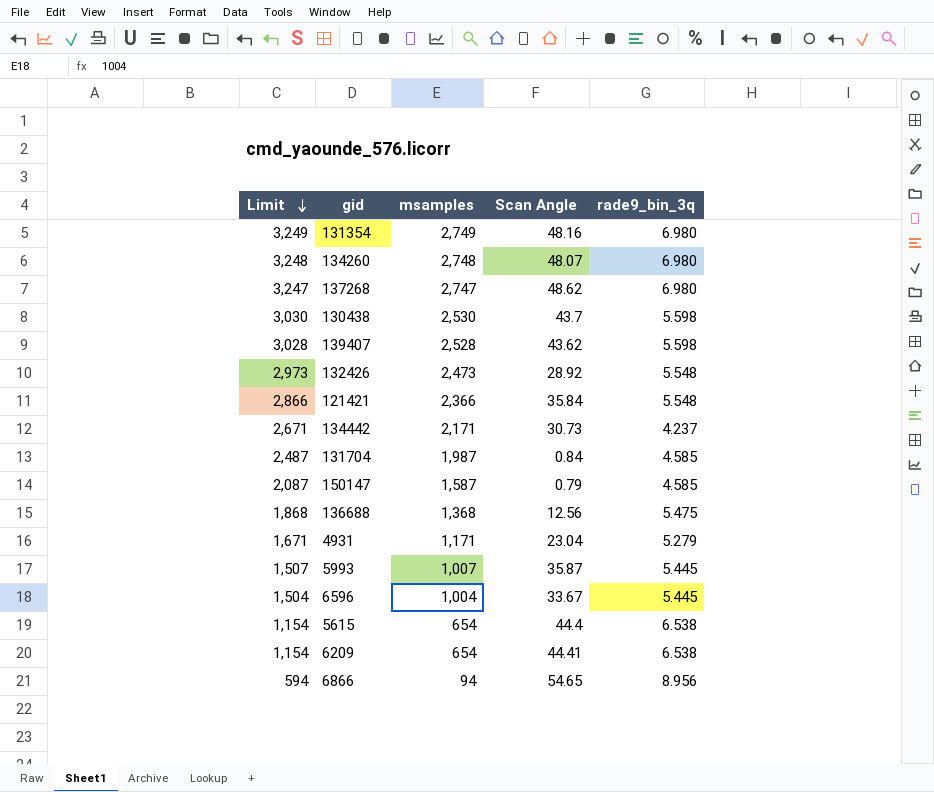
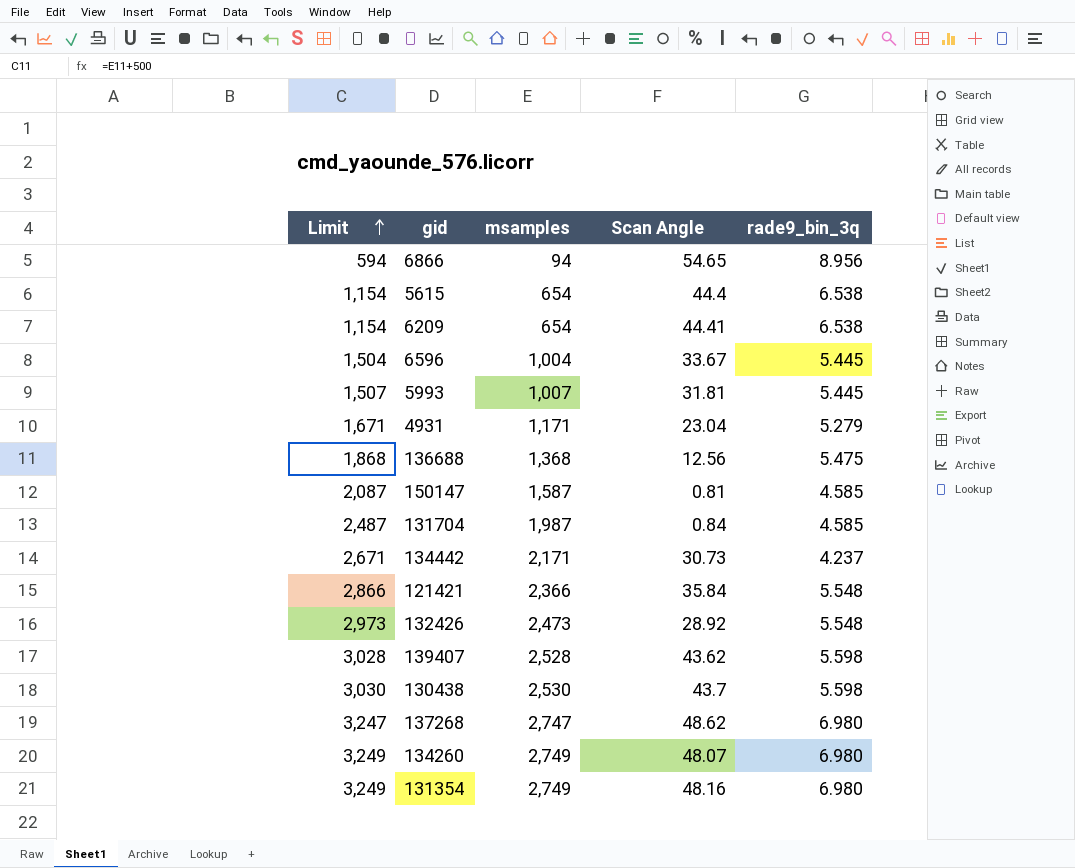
row order: Limit descending -> Limit ascending
5993 | Scan Angle: 35.87 -> 31.81
150147 | Scan Angle: 0.79 -> 0.81
134260 | Limit: 3,248 -> 3,249
134260 | msamples: 2,748 -> 2,749

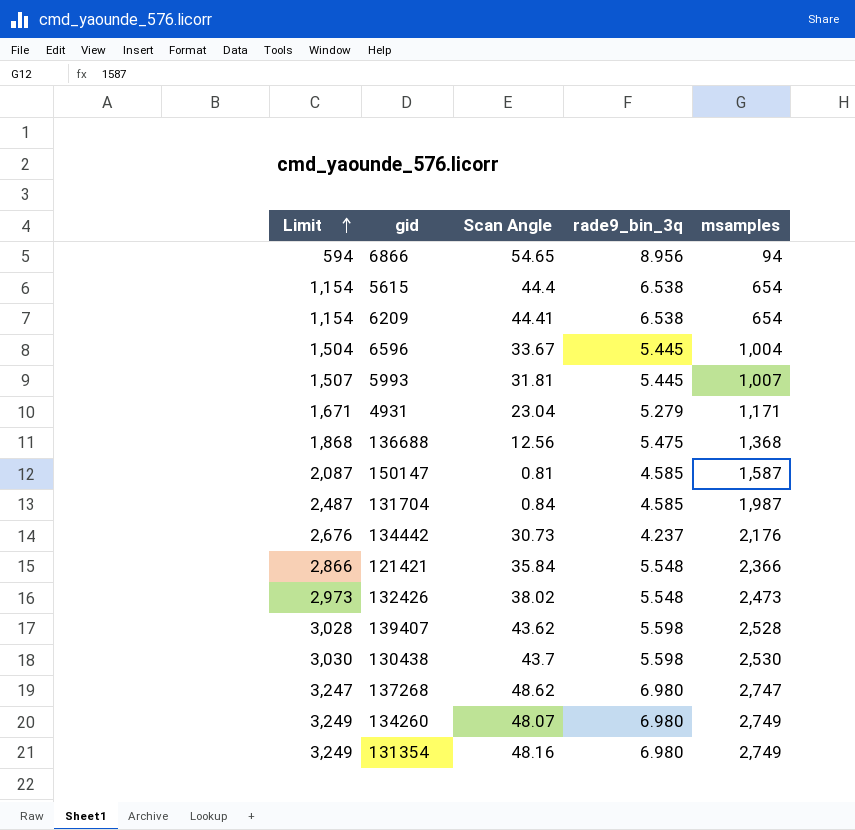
column msamples | position: 3 -> 5
134442 | Limit: 2,671 -> 2,676
134442 | msamples: 2,171 -> 2,176
132426 | Scan Angle: 28.92 -> 38.02

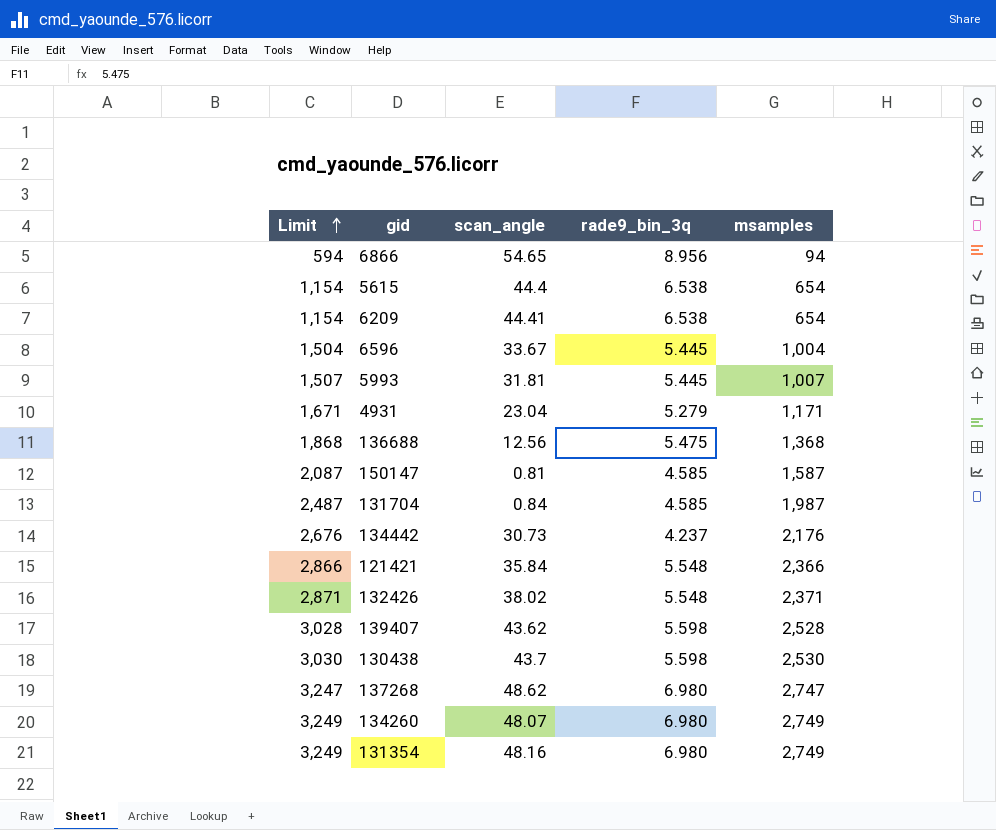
column name: Scan Angle -> scan_angle
132426 | Limit: 2,973 -> 2,871
132426 | msamples: 2,473 -> 2,371

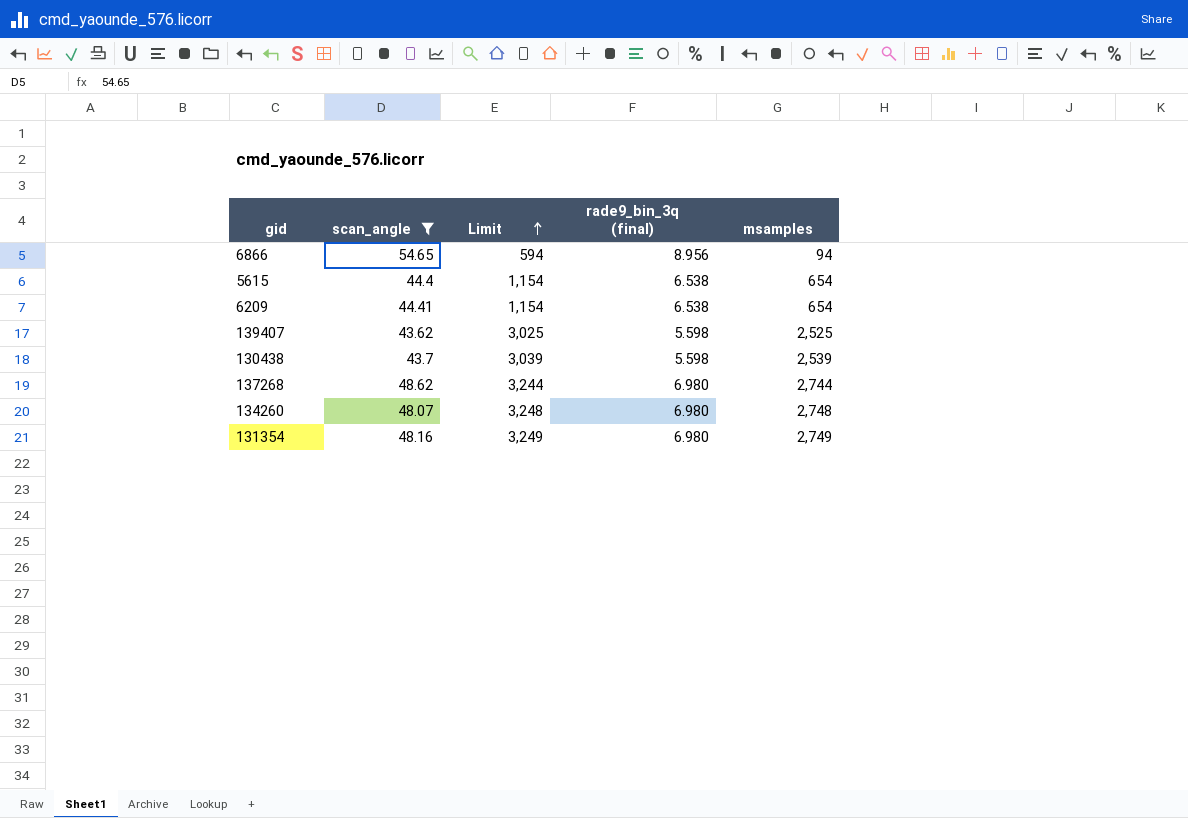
filter: none -> scan_angle >= 43.62
column Limit | position: 1 -> 3
column name: rade9_bin_3q -> rade9_bin_3q (final)
139407 | Limit: 3,028 -> 3,025
139407 | msamples: 2,528 -> 2,525
130438 | Limit: 3,030 -> 3,039
130438 | msamples: 2,530 -> 2,539
137268 | Limit: 3,247 -> 3,244
137268 | msamples: 2,747 -> 2,744
134260 | Limit: 3,249 -> 3,248
134260 | msamples: 2,749 -> 2,748

